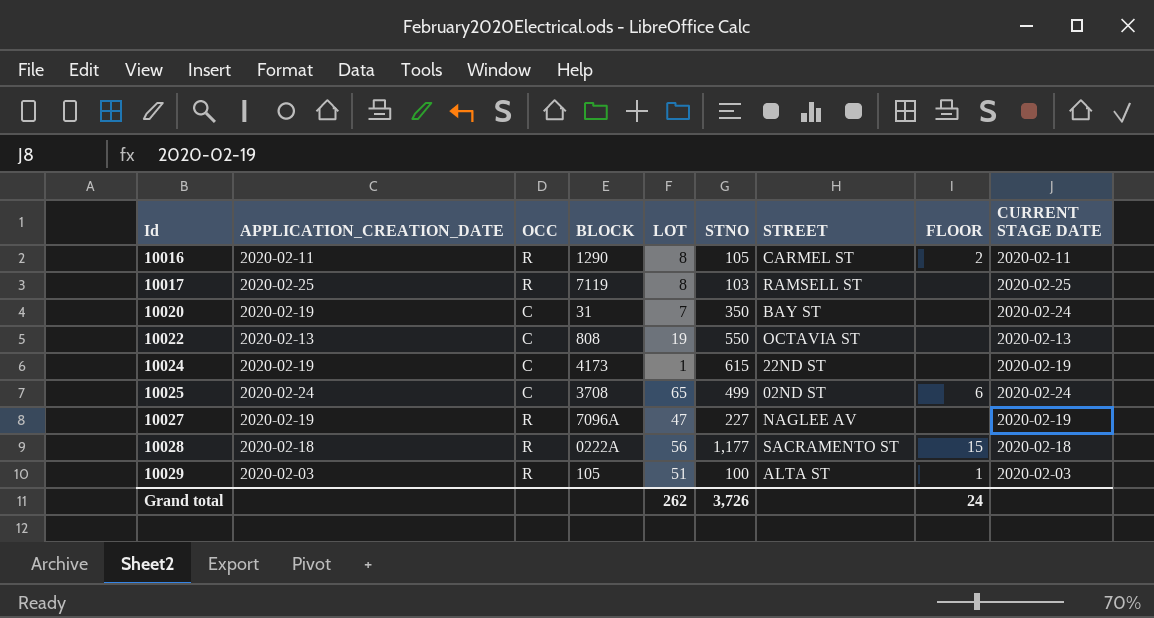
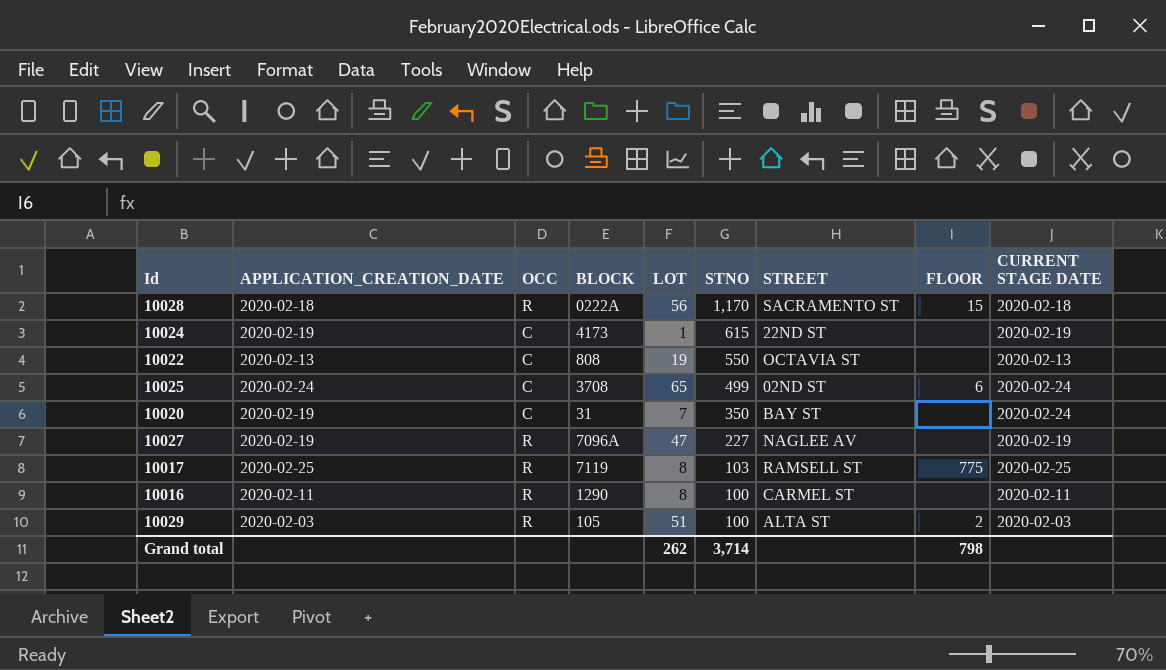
row order: Id ascending -> STNO descending
10028 | STNO: 1,177 -> 1,170
10017 | FLOOR: none -> 775
10016 | STNO: 105 -> 100
10016 | FLOOR: 2 -> none
10029 | FLOOR: 1 -> 2
Grand total | STNO: 3,726 -> 3,714
Grand total | FLOOR: 24 -> 798

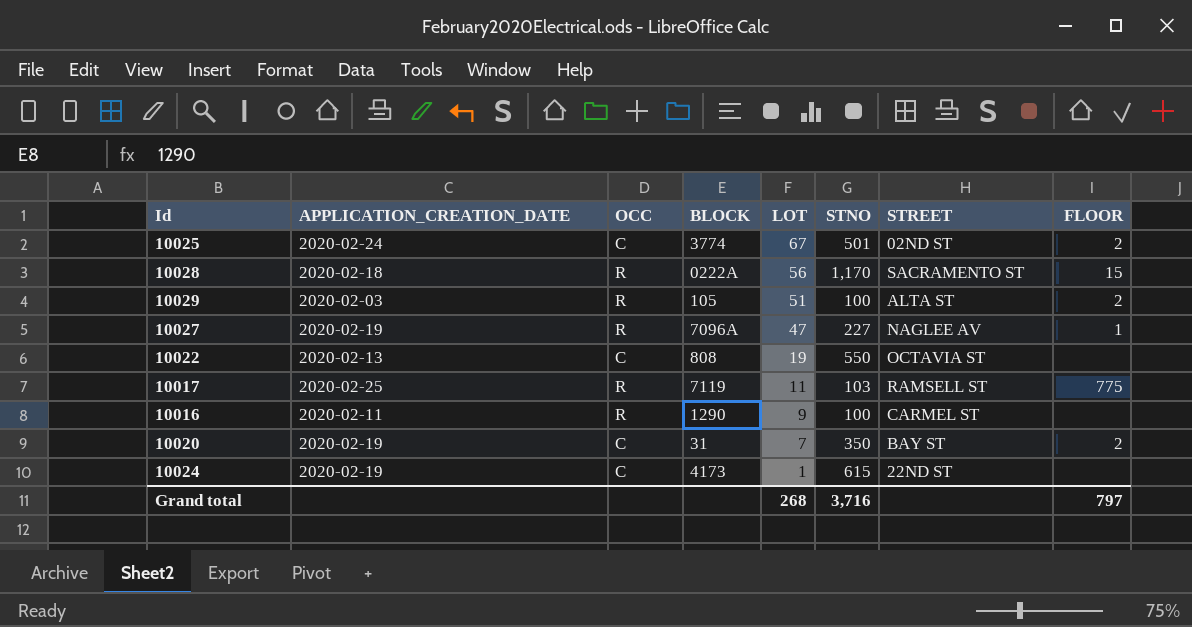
row order: STNO descending -> LOT descending
column CURRENT STAGE DATE | position: 9 -> none
10025 | BLOCK: 3708 -> 3774
10025 | LOT: 65 -> 67
10025 | STNO: 499 -> 501
10025 | FLOOR: 6 -> 2
10027 | FLOOR: none -> 1
10017 | LOT: 8 -> 11
10016 | LOT: 8 -> 9
10020 | FLOOR: none -> 2
Grand total | LOT: 262 -> 268
Grand total | STNO: 3,714 -> 3,716
Grand total | FLOOR: 798 -> 797

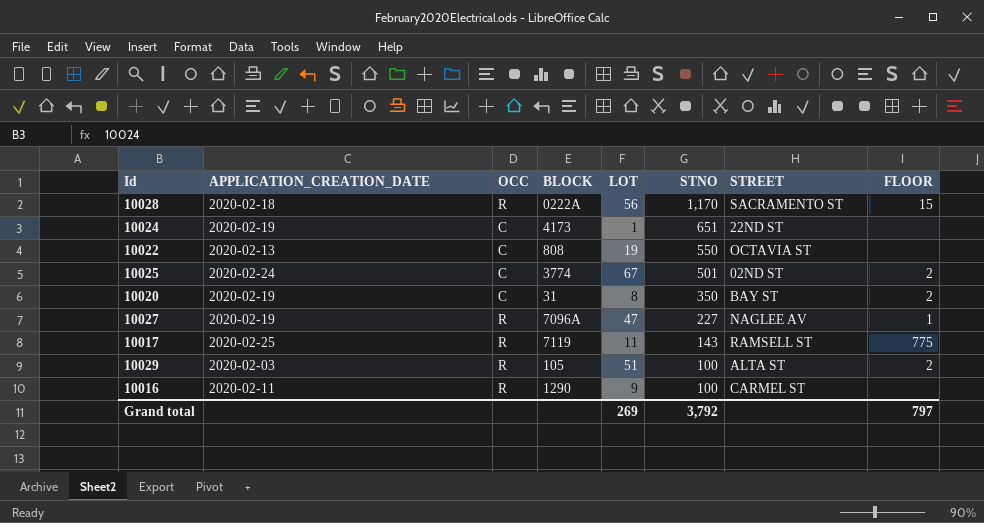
row order: LOT descending -> STNO descending
10024 | STNO: 615 -> 651
10020 | LOT: 7 -> 8
10017 | STNO: 103 -> 143
Grand total | LOT: 268 -> 269
Grand total | STNO: 3,716 -> 3,792

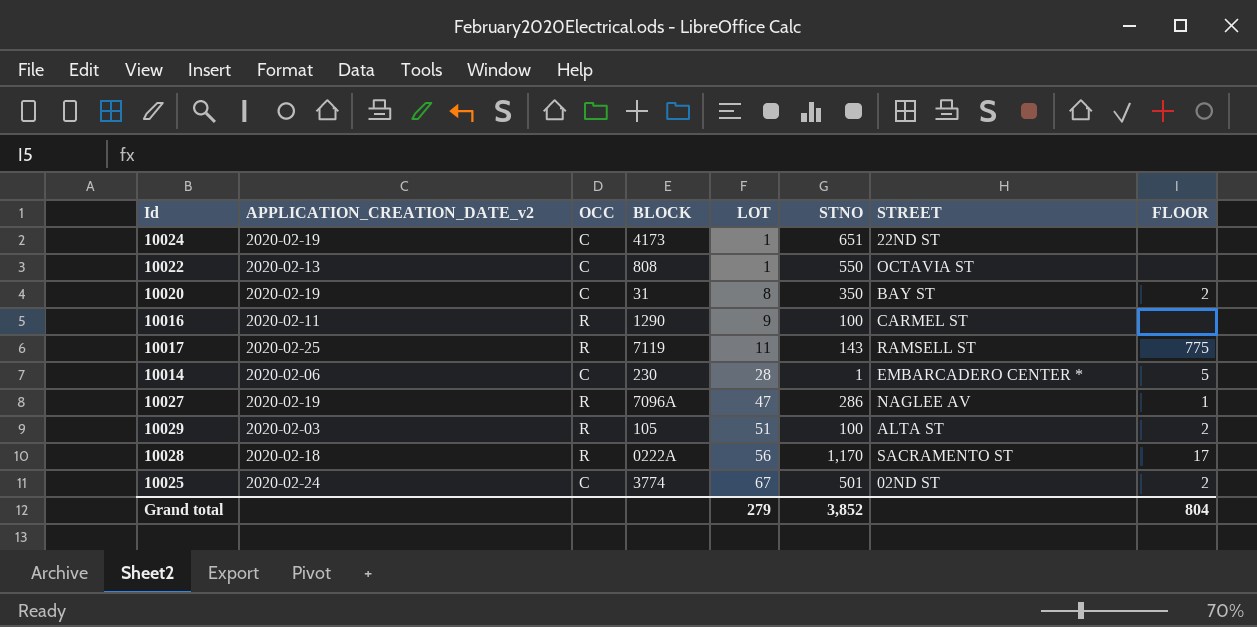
row order: STNO descending -> LOT ascending
column name: APPLICATION_CREATION_DATE -> APPLICATION_CREATION_DATE_v2
10022 | LOT: 19 -> 1
row 10014: none -> 2020-02-06 | C | 230 | 28 | 1 | EMBARCADERO CENTER * | 5
10027 | STNO: 227 -> 286
10028 | FLOOR: 15 -> 17
Grand total | LOT: 269 -> 279
Grand total | STNO: 3,792 -> 3,852
Grand total | FLOOR: 797 -> 804

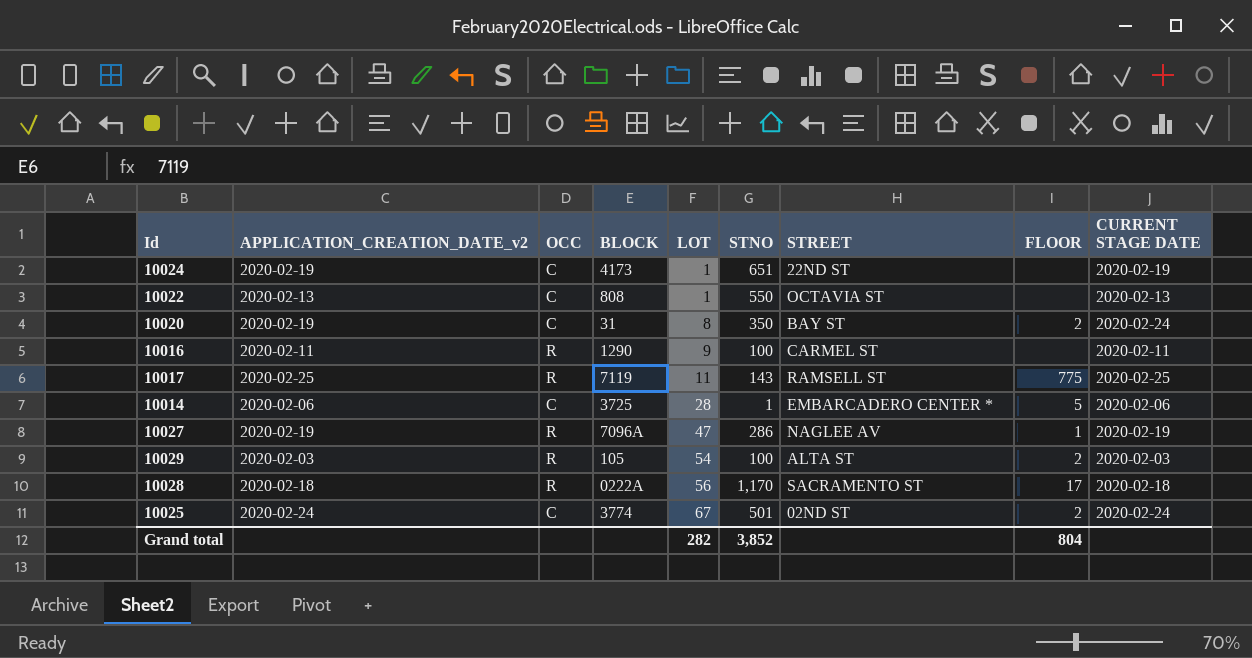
column CURRENT STAGE DATE | position: none -> 9
10014 | BLOCK: 230 -> 3725
10029 | LOT: 51 -> 54
Grand total | LOT: 279 -> 282

